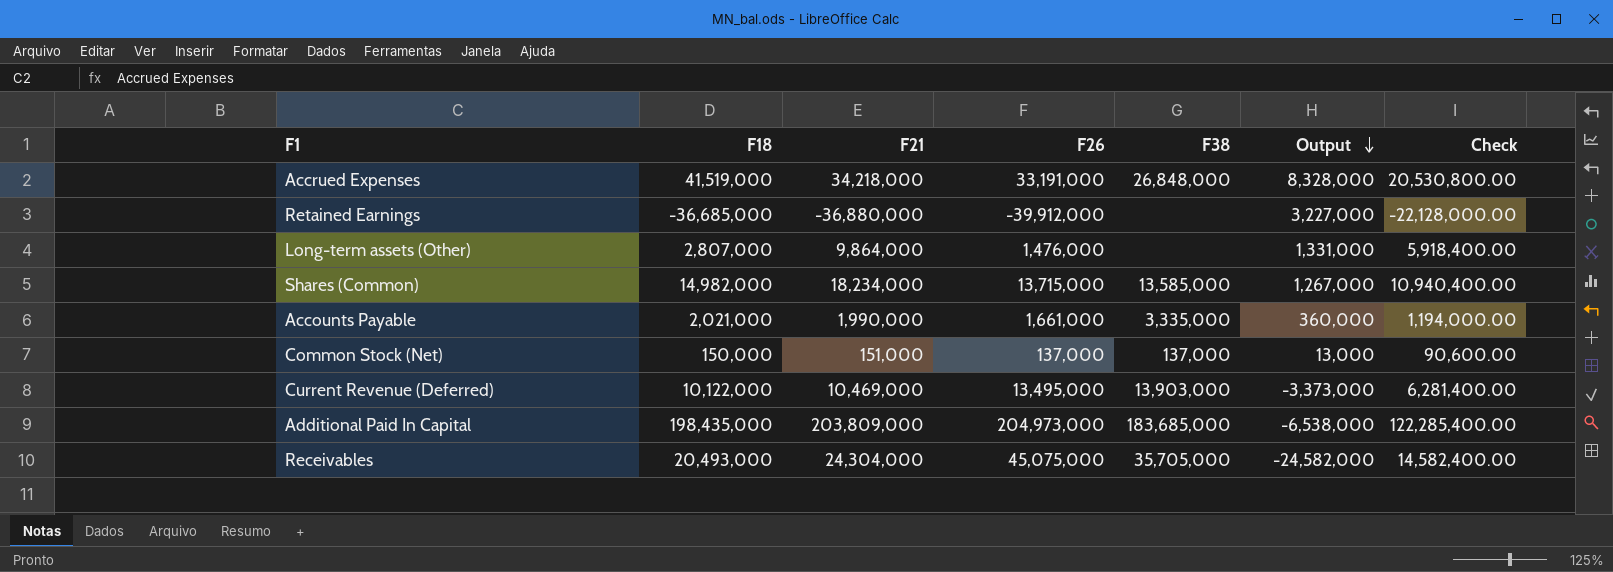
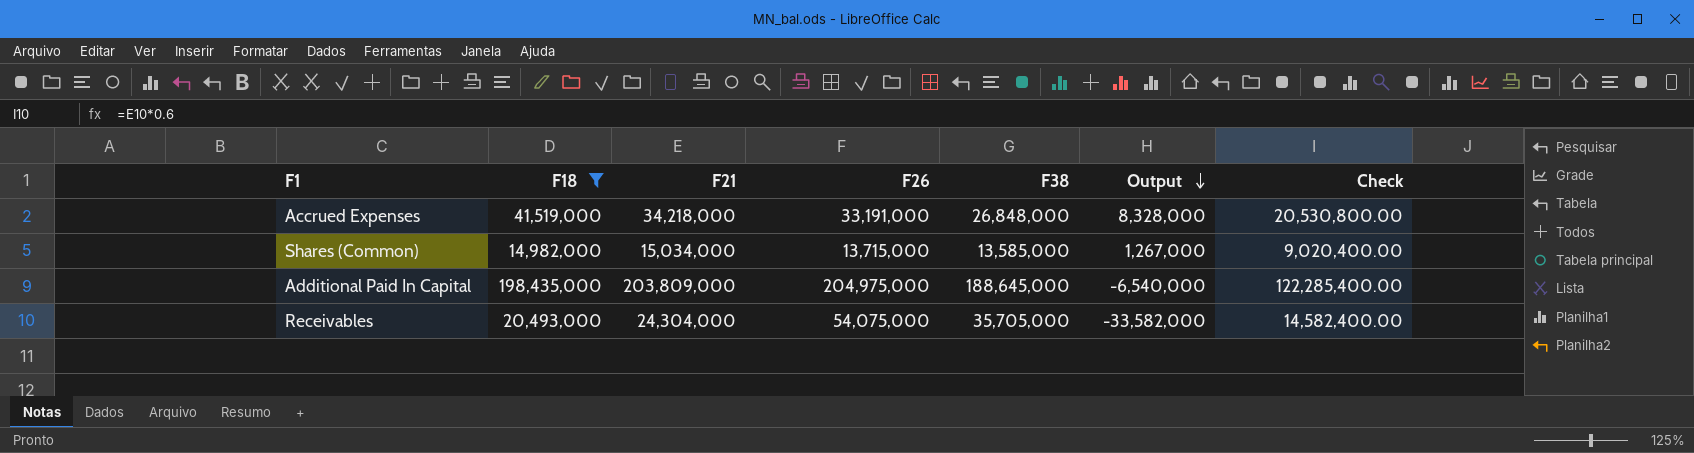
filter: none -> F18 >= 14,982,000
Shares (Common) | F21: 18,234,000 -> 15,034,000
Shares (Common) | Check: 10,940,400.00 -> 9,020,400.00
Additional Paid In Capital | F26: 204,973,000 -> 204,975,000
Additional Paid In Capital | F38: 183,685,000 -> 188,645,000
Additional Paid In Capital | Output: -6,538,000 -> -6,540,000
Receivables | F26: 45,075,000 -> 54,075,000
Receivables | Output: -24,582,000 -> -33,582,000

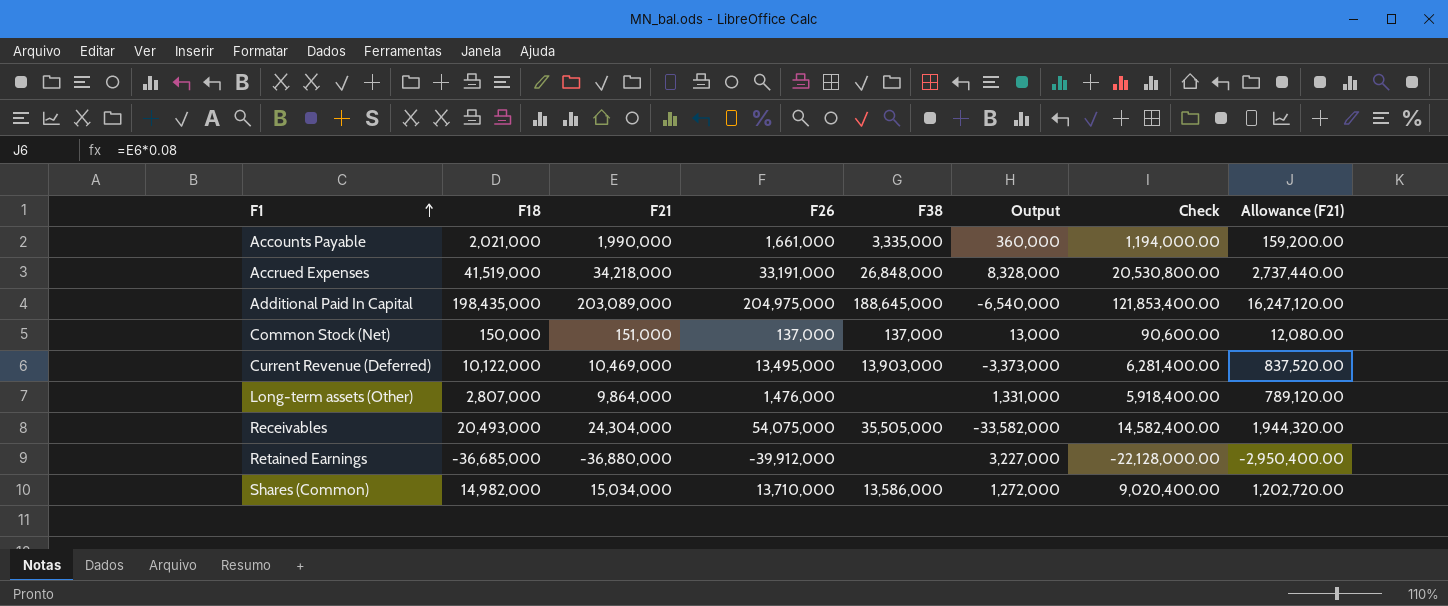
filter: F18 >= 14,982,000 -> none
row order: Output descending -> F1 ascending
column Allowance (F21) | formula: none -> [F21] * 0.08
Additional Paid In Capital | F21: 203,809,000 -> 203,089,000
Additional Paid In Capital | Check: 122,285,400.00 -> 121,853,400.00
Receivables | F38: 35,705,000 -> 35,505,000
Shares (Common) | F26: 13,715,000 -> 13,710,000
Shares (Common) | F38: 13,585,000 -> 13,586,000
Shares (Common) | Output: 1,267,000 -> 1,272,000

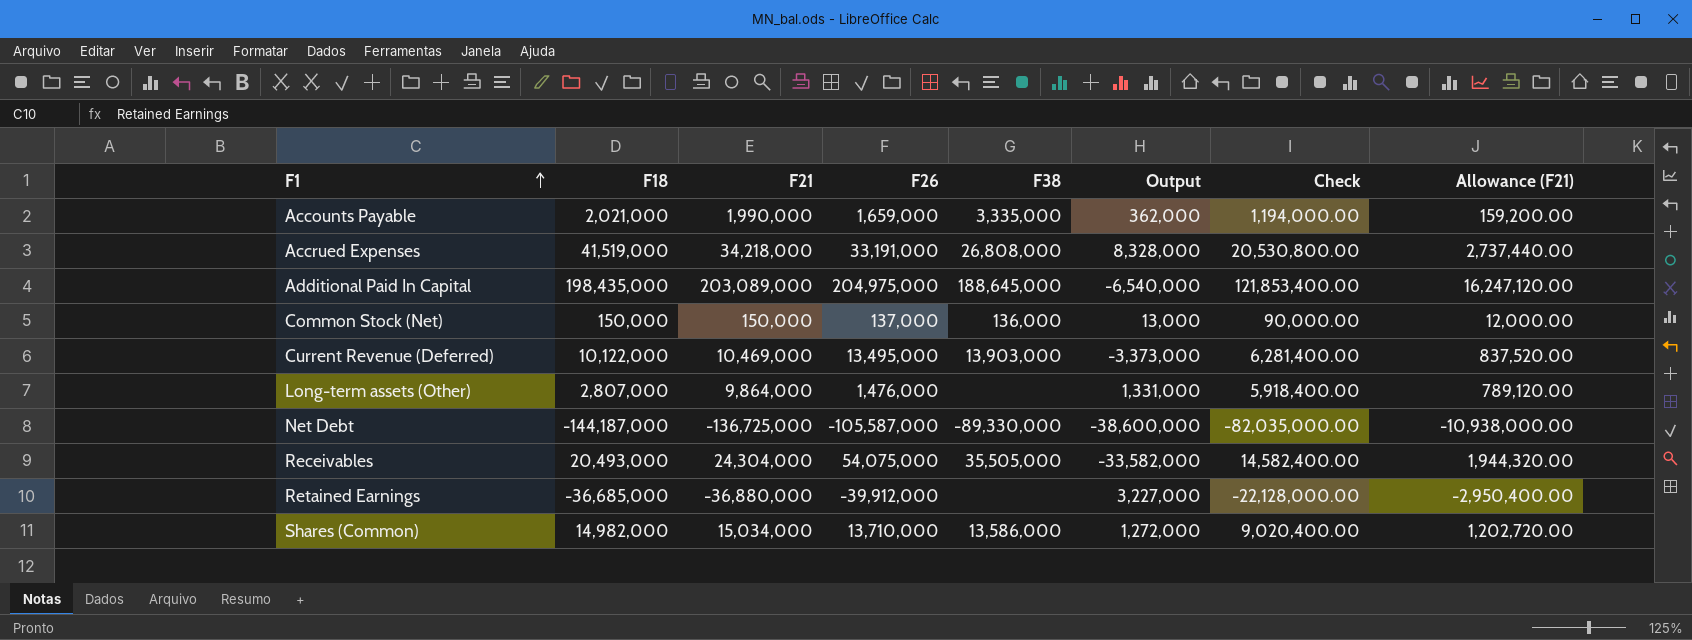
Accounts Payable | F26: 1,661,000 -> 1,659,000
Accounts Payable | Output: 360,000 -> 362,000
Accrued Expenses | F38: 26,848,000 -> 26,808,000
Common Stock (Net) | F21: 151,000 -> 150,000
Common Stock (Net) | F38: 137,000 -> 136,000
Common Stock (Net) | Check: 90,600.00 -> 90,000.00
Common Stock (Net) | Allowance (F21): 12,080.00 -> 12,000.00
row Net Debt: none -> -144,187,000 | -136,725,000 | -105,587,000 | -89,330,000 | -38,600,000 | -82,035,000.00 | -10,938,000.00

